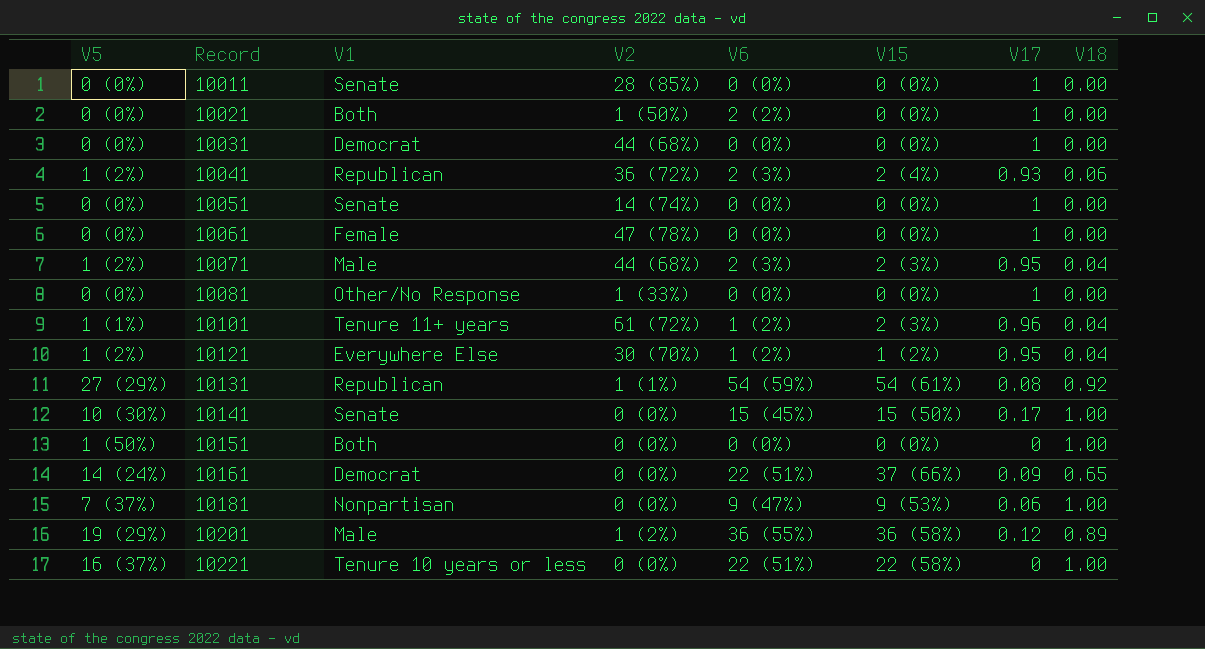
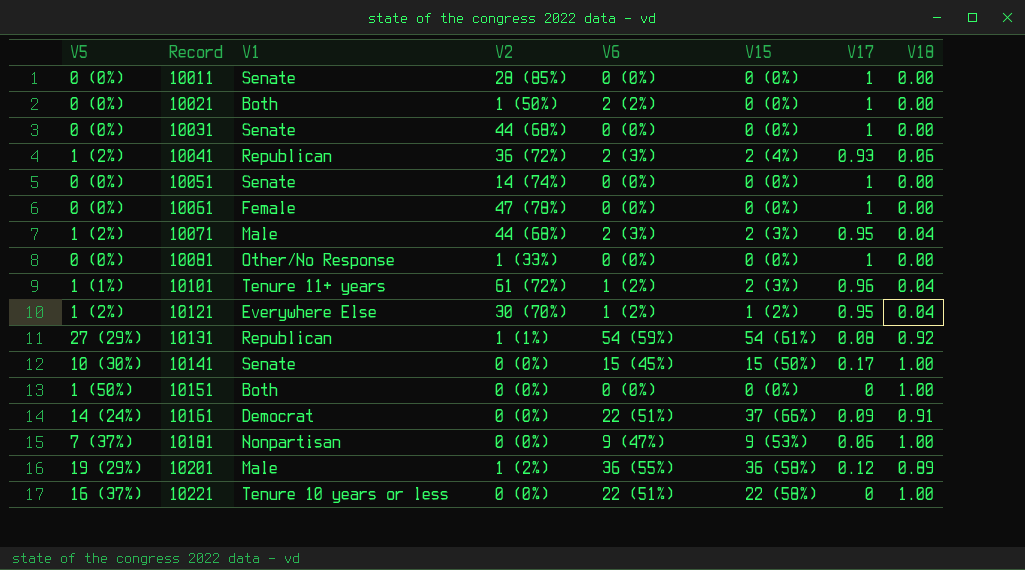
10031 | V1: Democrat -> Senate
10161 | V18: 0.65 -> 0.91

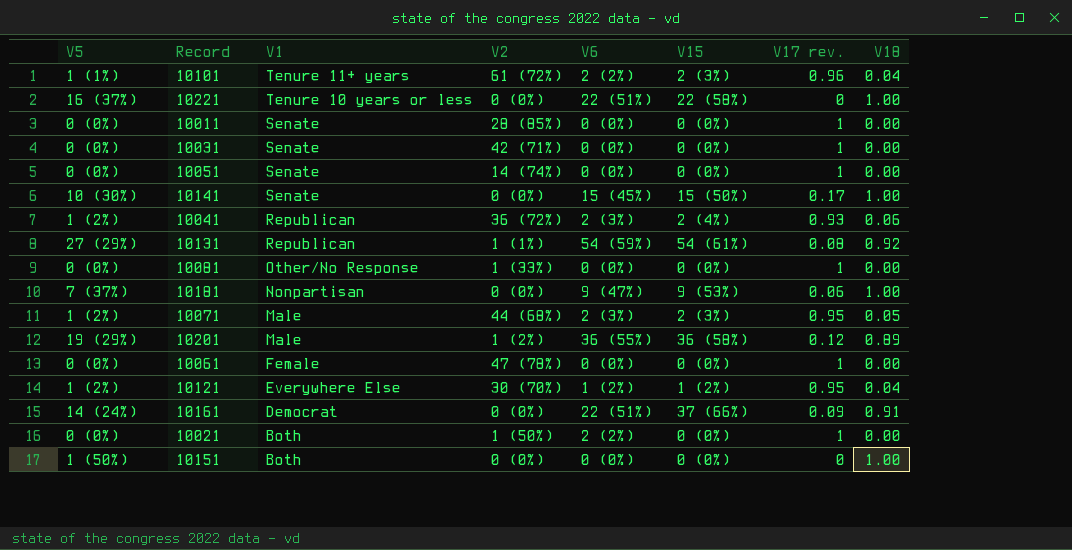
row order: Record ascending -> V1 descending
column name: V17 -> V17 rev.
10101 | V6: 1 (2%) -> 2 (2%)
10031 | V2: 44 (68%) -> 42 (71%)
10071 | V18: 0.04 -> 0.05

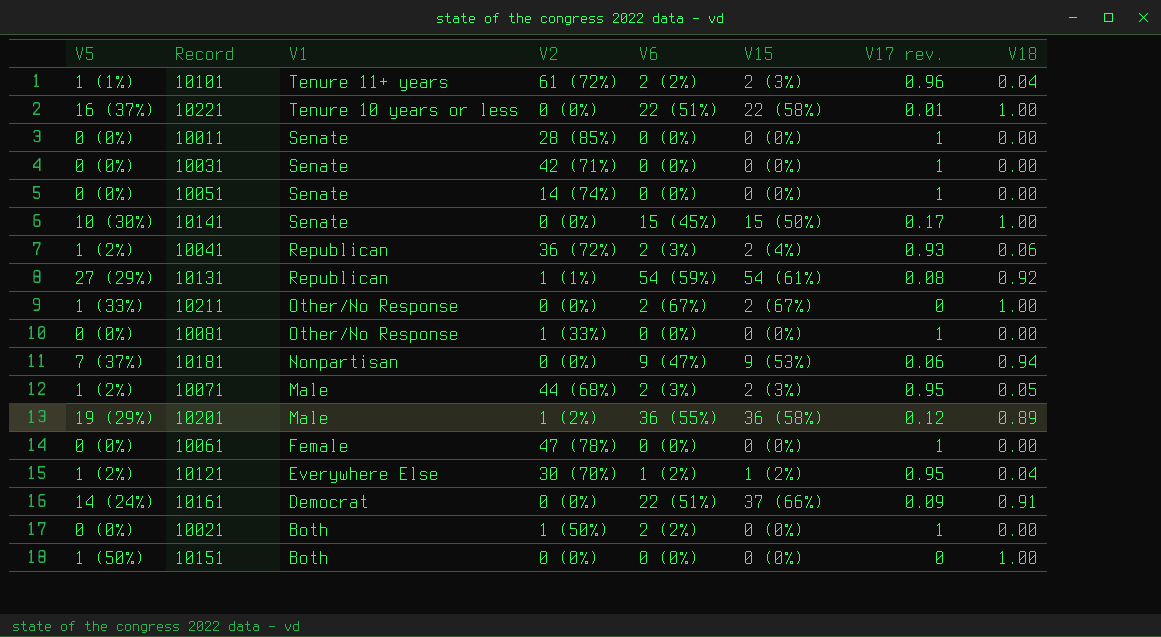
10221 | V17 rev.: 0 -> 0.01
row 10211: none -> 1 (33%) | Other/No Response | 0 (0%) | 2 (67%) | 2 (67%) | 0 | 1.00
10181 | V18: 1.00 -> 0.94

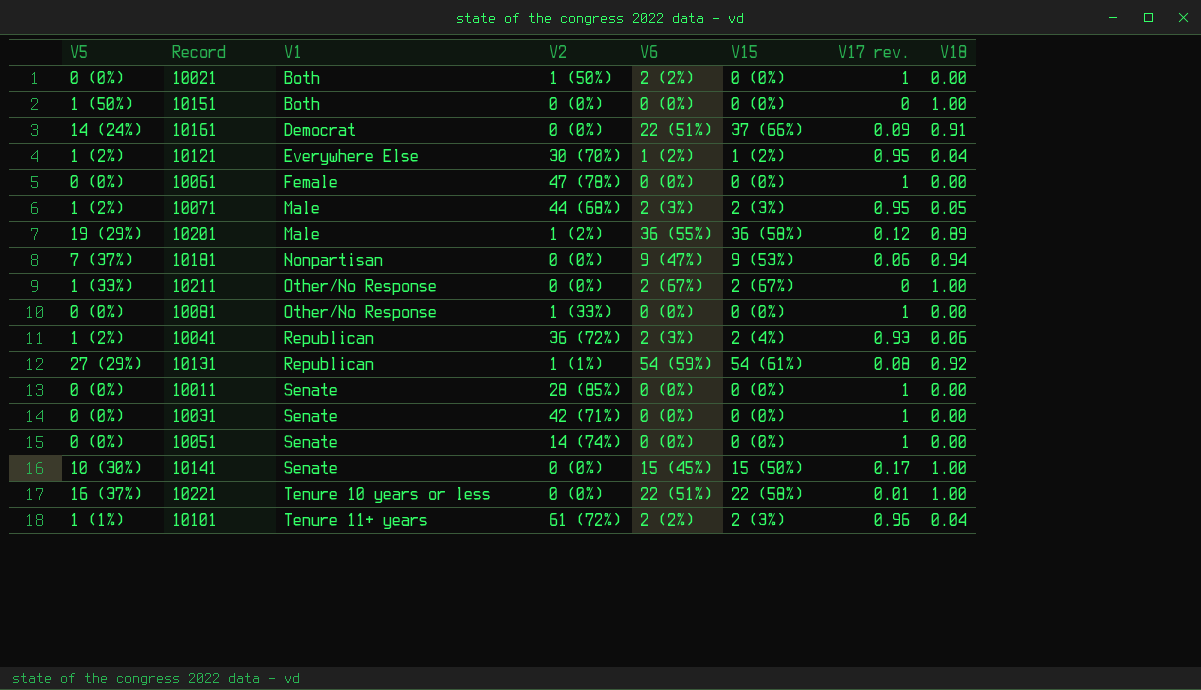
row order: V1 descending -> V1 ascending

